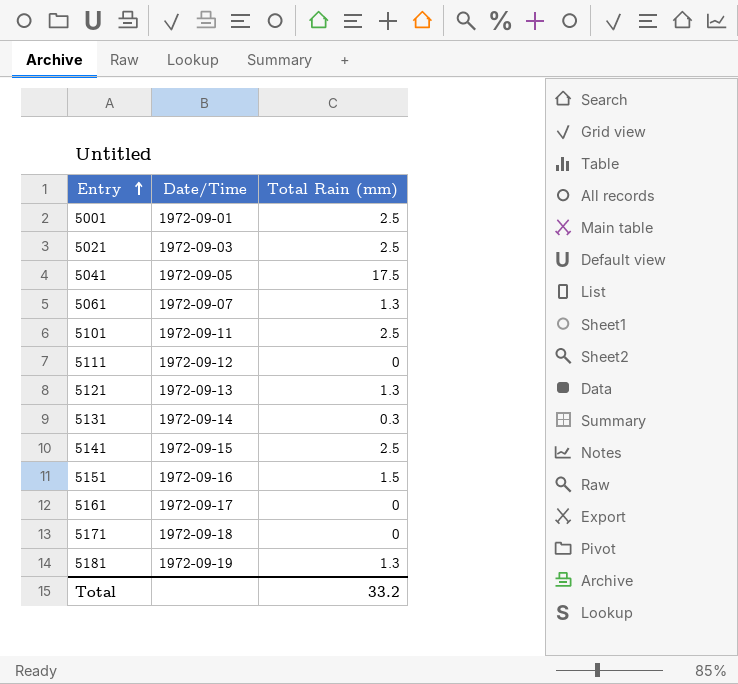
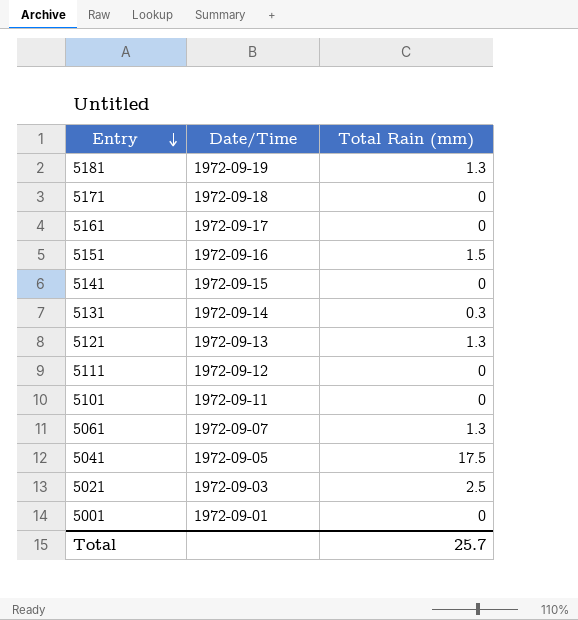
row order: Entry ascending -> Entry descending
5141 | Total Rain (mm): 2.5 -> 0
5101 | Total Rain (mm): 2.5 -> 0
5001 | Total Rain (mm): 2.5 -> 0
Total | Total Rain (mm): 33.2 -> 25.7

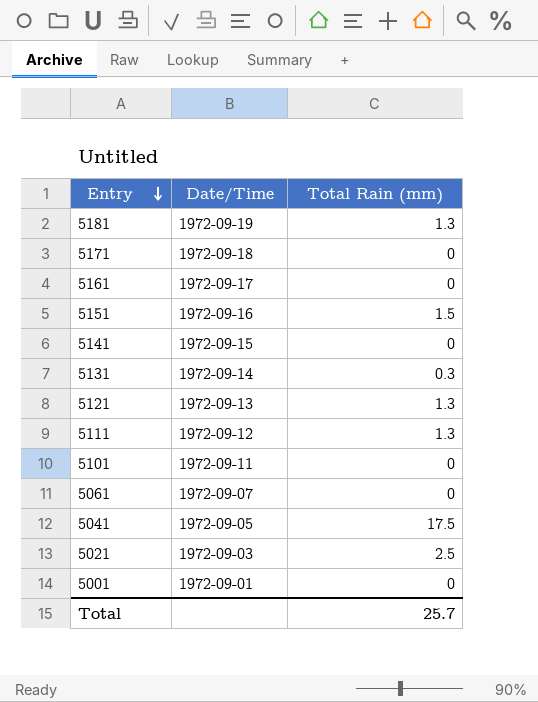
5111 | Total Rain (mm): 0 -> 1.3
5061 | Total Rain (mm): 1.3 -> 0

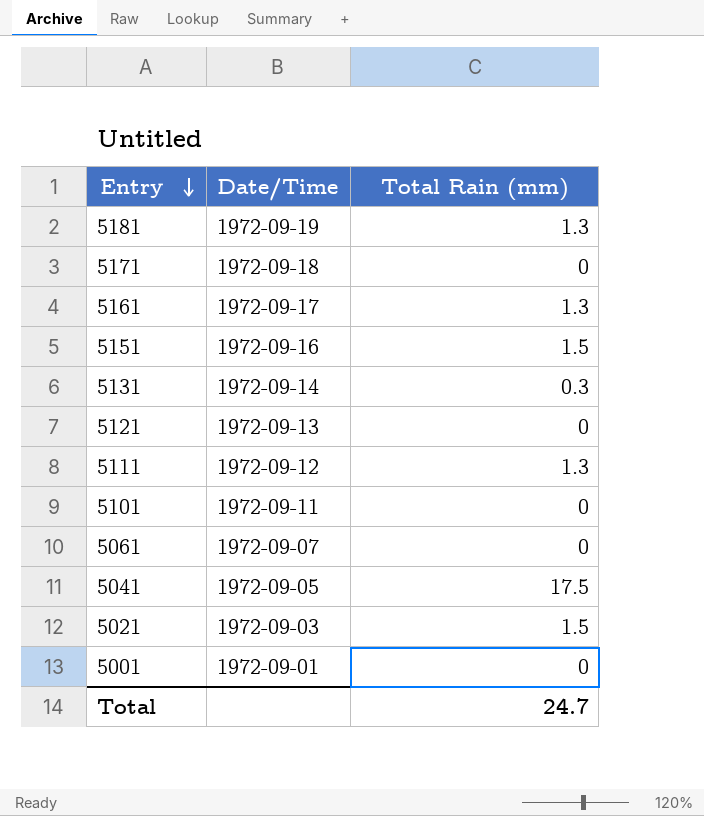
row 5141: 1972-09-15 | 0 -> none
5161 | Total Rain (mm): 0 -> 1.3
5121 | Total Rain (mm): 1.3 -> 0
5021 | Total Rain (mm): 2.5 -> 1.5
Total | Total Rain (mm): 25.7 -> 24.7

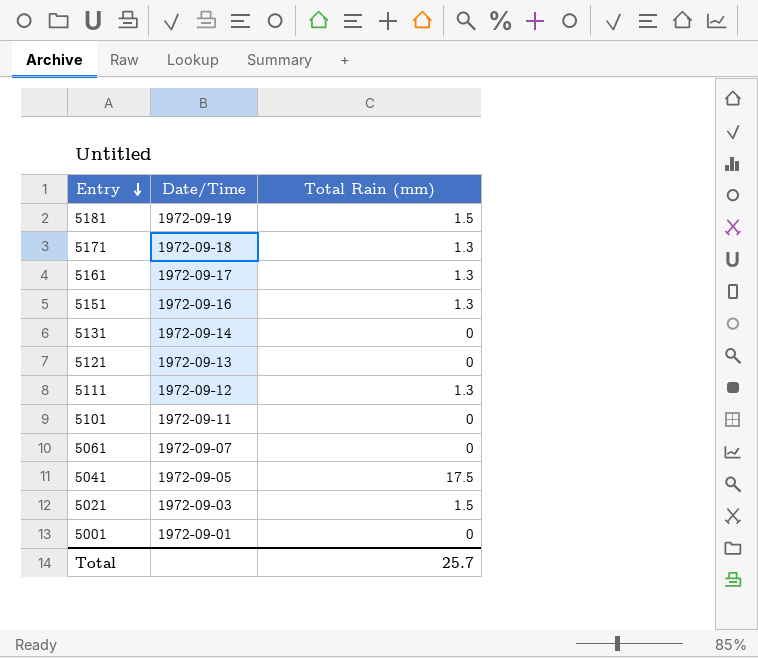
5181 | Total Rain (mm): 1.3 -> 1.5
5171 | Total Rain (mm): 0 -> 1.3
5151 | Total Rain (mm): 1.5 -> 1.3
5131 | Total Rain (mm): 0.3 -> 0
Total | Total Rain (mm): 24.7 -> 25.7

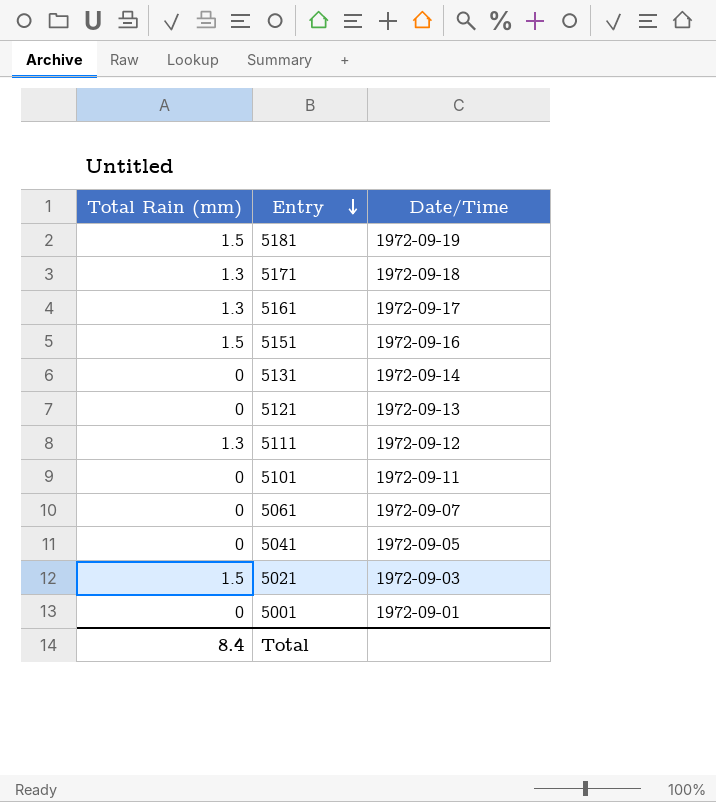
column Total Rain (mm) | position: 3 -> 1
5151 | Total Rain (mm): 1.3 -> 1.5
5041 | Total Rain (mm): 17.5 -> 0
Total | Total Rain (mm): 25.7 -> 8.4

